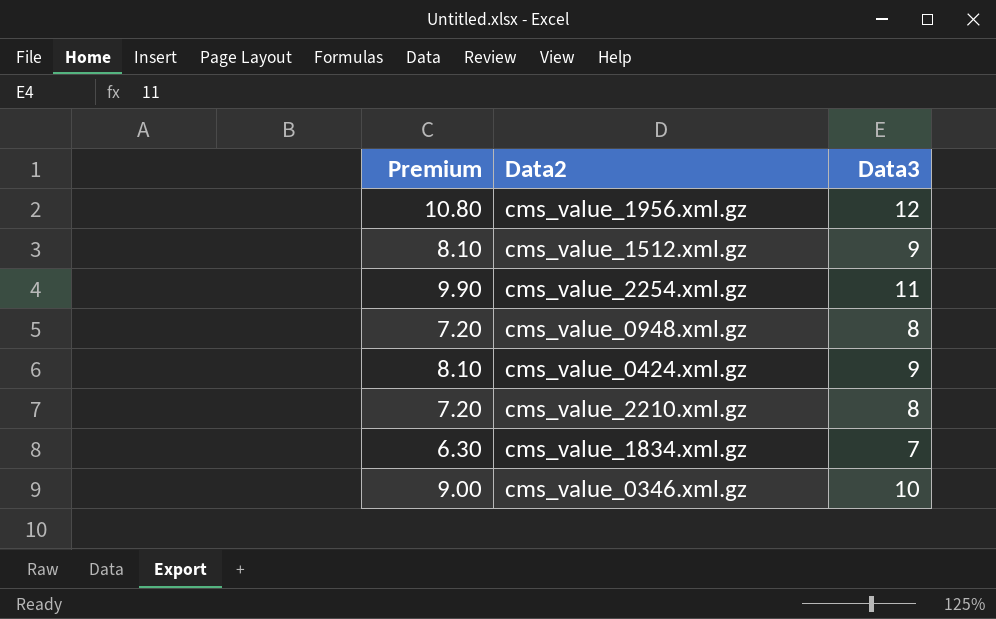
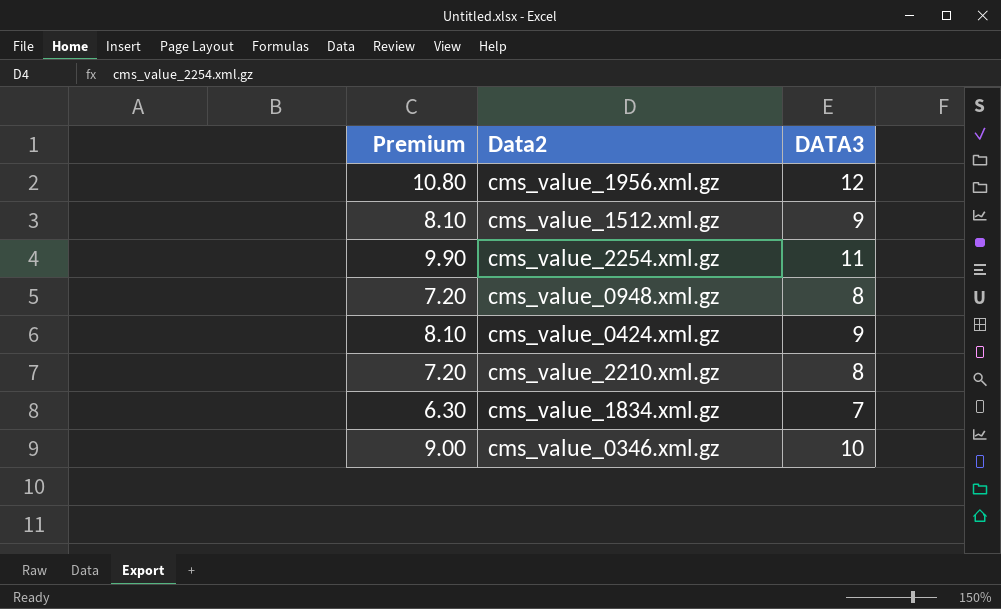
column name: Data3 -> DATA3

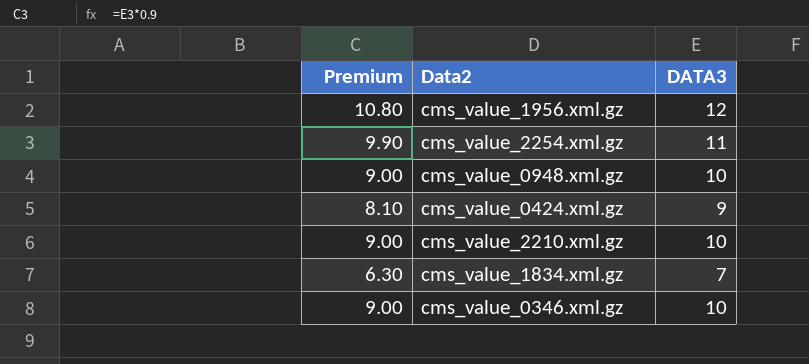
row cms_value_1512.xml.gz: 8.10 | 9 -> none
cms_value_0948.xml.gz | Premium: 7.20 -> 9.00
cms_value_0948.xml.gz | DATA3: 8 -> 10
cms_value_2210.xml.gz | Premium: 7.20 -> 9.00
cms_value_2210.xml.gz | DATA3: 8 -> 10

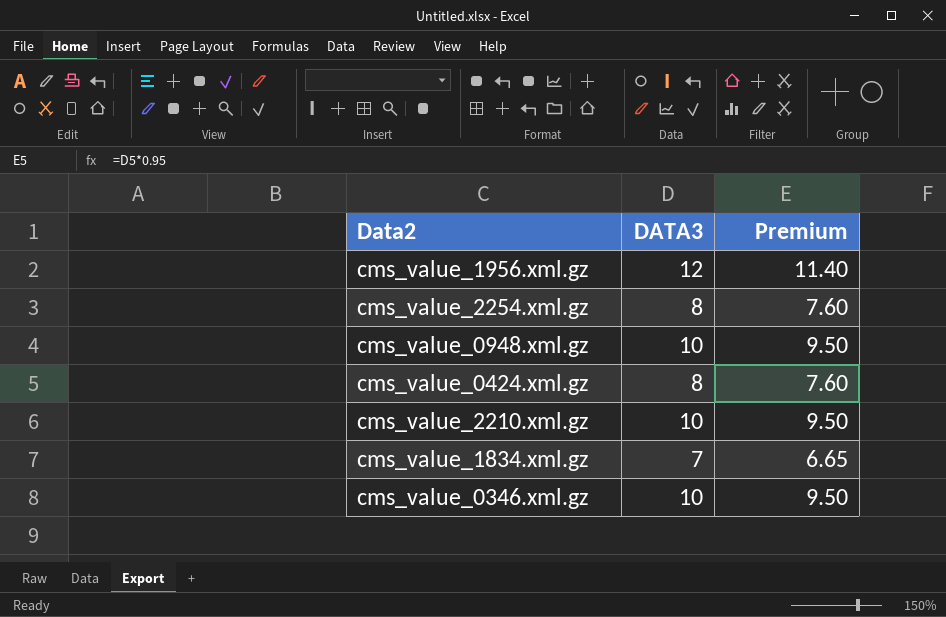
column Premium | formula: [DATA3] * 0.9 -> [DATA3] * 0.95
column Premium | position: 1 -> 3
cms_value_2254.xml.gz | DATA3: 11 -> 8
cms_value_0424.xml.gz | DATA3: 9 -> 8

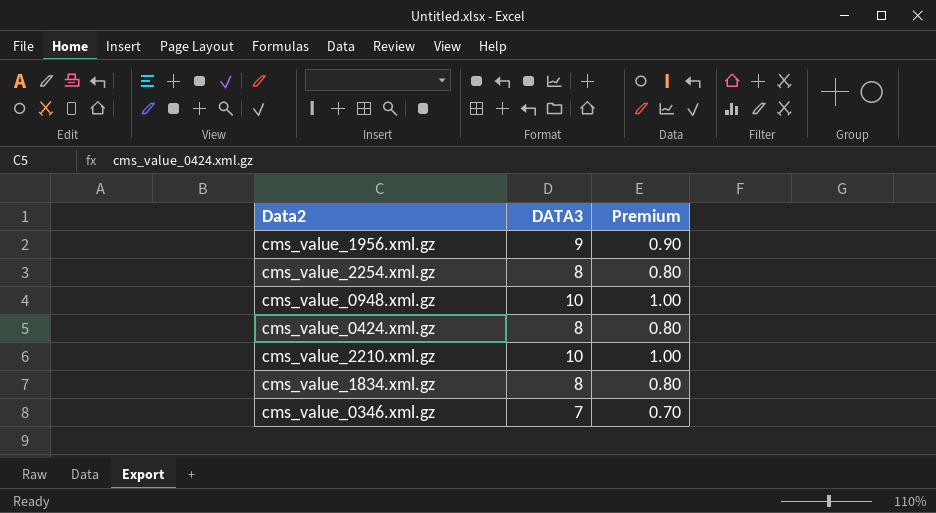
column Premium | formula: [DATA3] * 0.95 -> [DATA3] * 0.1
cms_value_1956.xml.gz | DATA3: 12 -> 9
cms_value_1834.xml.gz | DATA3: 7 -> 8
cms_value_0346.xml.gz | DATA3: 10 -> 7

